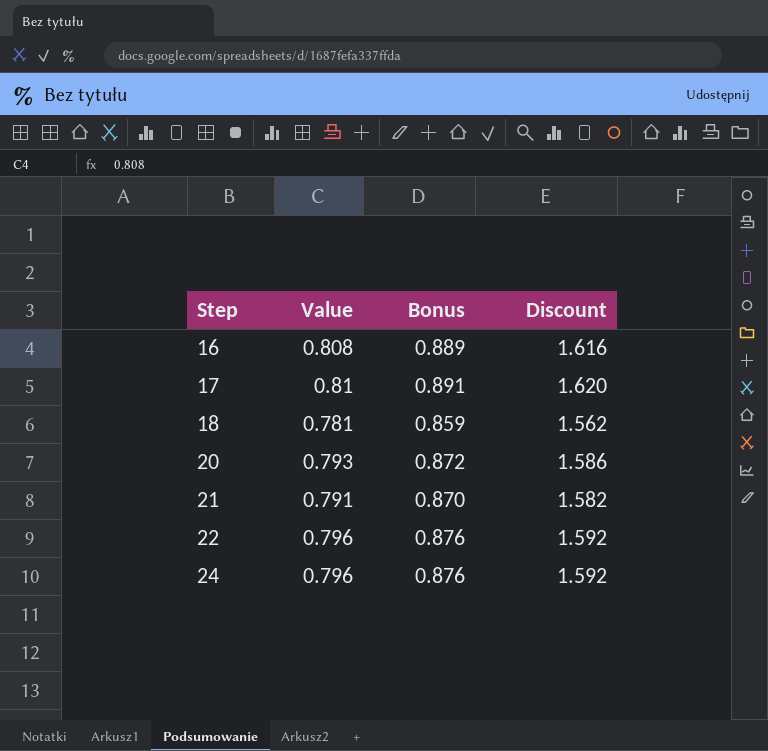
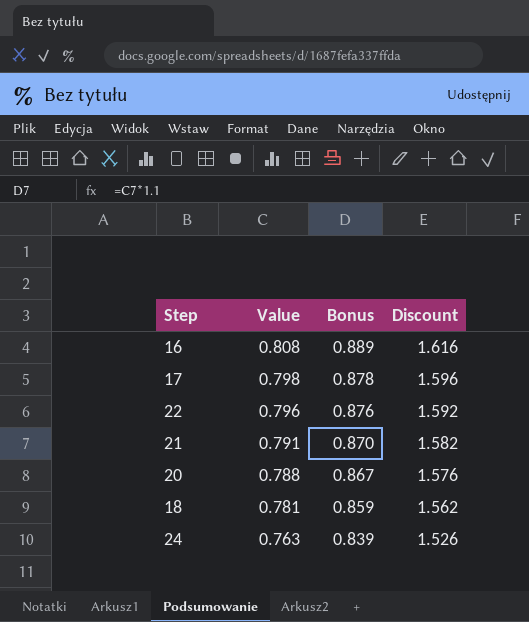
row order: Step ascending -> Value descending
17 | Value: 0.81 -> 0.798
17 | Bonus: 0.891 -> 0.878
17 | Discount: 1.620 -> 1.596
20 | Value: 0.793 -> 0.788
20 | Bonus: 0.872 -> 0.867
20 | Discount: 1.586 -> 1.576
24 | Value: 0.796 -> 0.763
24 | Bonus: 0.876 -> 0.839
24 | Discount: 1.592 -> 1.526

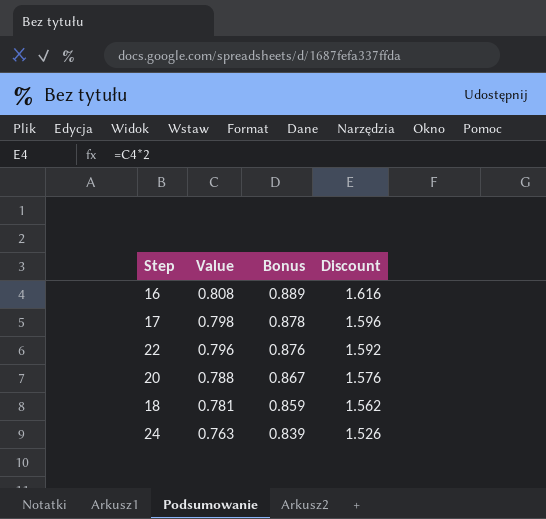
row 21: 0.791 | 0.870 | 1.582 -> none

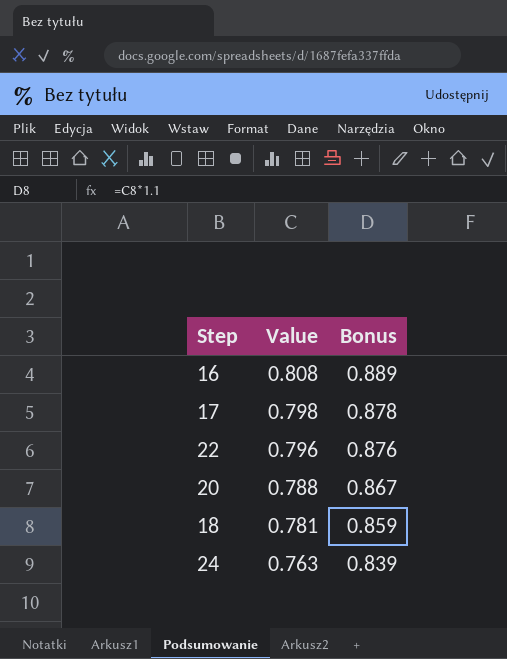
column Discount | formula: [Value] * 2 -> none

